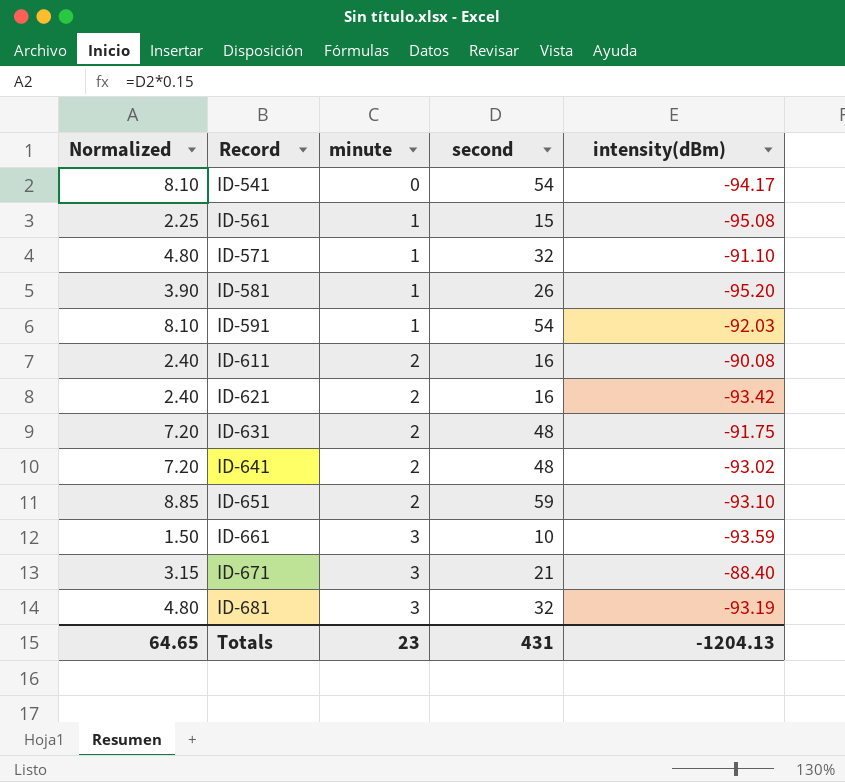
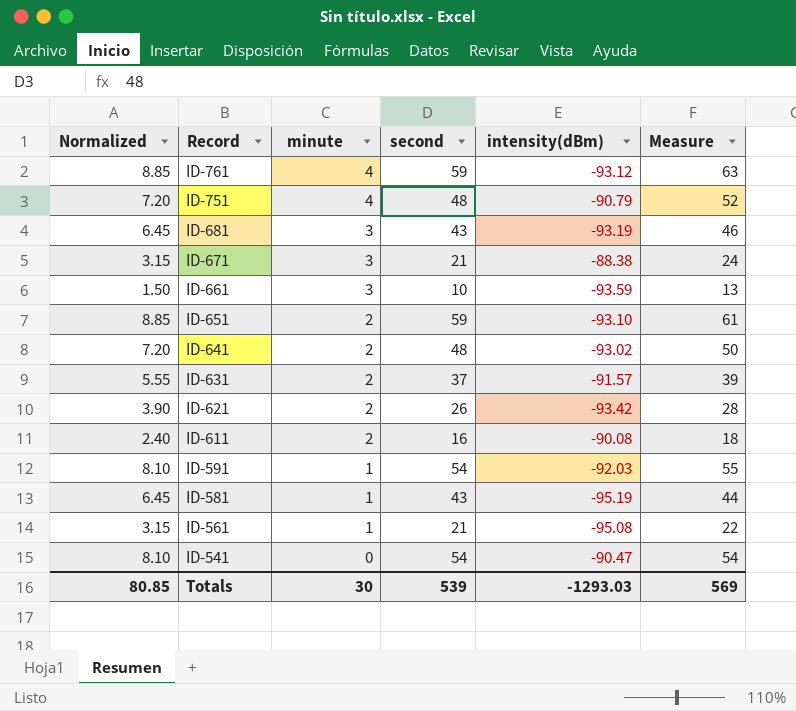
row order: Record ascending -> Record descending
column Measure | formula: none -> [minute] + [second]
row ID-571: 4.80 | 1 | 32 | -91.10 -> none
row ID-761: none -> 8.85 | 4 | 59 | -93.12 | 63
row ID-751: none -> 7.20 | 4 | 48 | -90.79 | 52
ID-681 | Normalized: 4.80 -> 6.45
ID-681 | second: 32 -> 43
ID-671 | intensity(dBm): -88.40 -> -88.38
ID-631 | Normalized: 7.20 -> 5.55
ID-631 | second: 48 -> 37
ID-631 | intensity(dBm): -91.75 -> -91.57
ID-621 | Normalized: 2.40 -> 3.90
ID-621 | second: 16 -> 26
ID-581 | Normalized: 3.90 -> 6.45
ID-581 | second: 26 -> 43
ID-581 | intensity(dBm): -95.20 -> -95.19
ID-561 | Normalized: 2.25 -> 3.15
ID-561 | second: 15 -> 21
ID-541 | intensity(dBm): -94.17 -> -90.47
Totals | Normalized: 64.65 -> 80.85
Totals | minute: 23 -> 30
Totals | second: 431 -> 539
Totals | intensity(dBm): -1204.13 -> -1293.03

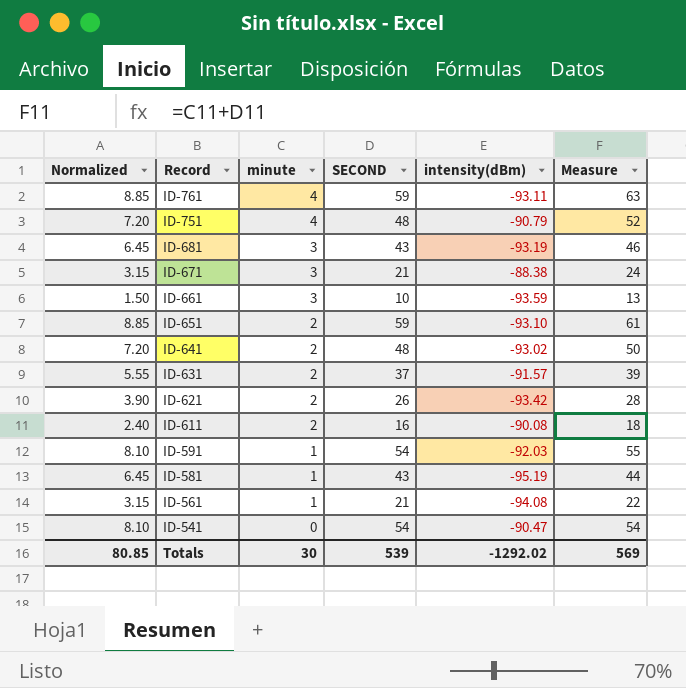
column name: second -> SECOND
ID-761 | intensity(dBm): -93.12 -> -93.11
ID-561 | intensity(dBm): -95.08 -> -94.08
Totals | intensity(dBm): -1293.03 -> -1292.02

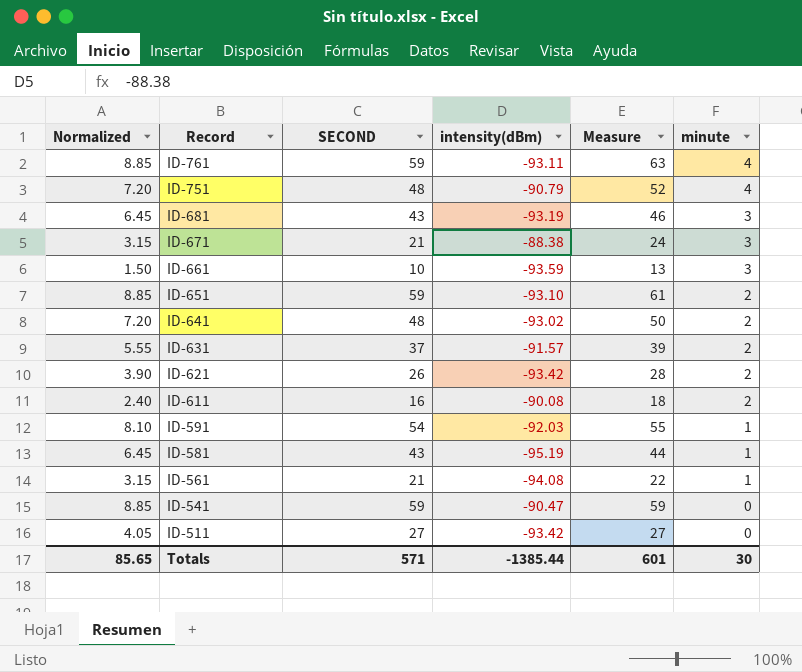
column minute | position: 3 -> 6
ID-541 | Normalized: 8.10 -> 8.85
ID-541 | SECOND: 54 -> 59
ID-541 | Measure: 54 -> 59
row ID-511: none -> 4.05 | 27 | -93.42 | 27 | 0
Totals | Normalized: 80.85 -> 85.65
Totals | SECOND: 539 -> 571
Totals | intensity(dBm): -1292.02 -> -1385.44
Totals | Measure: 569 -> 601

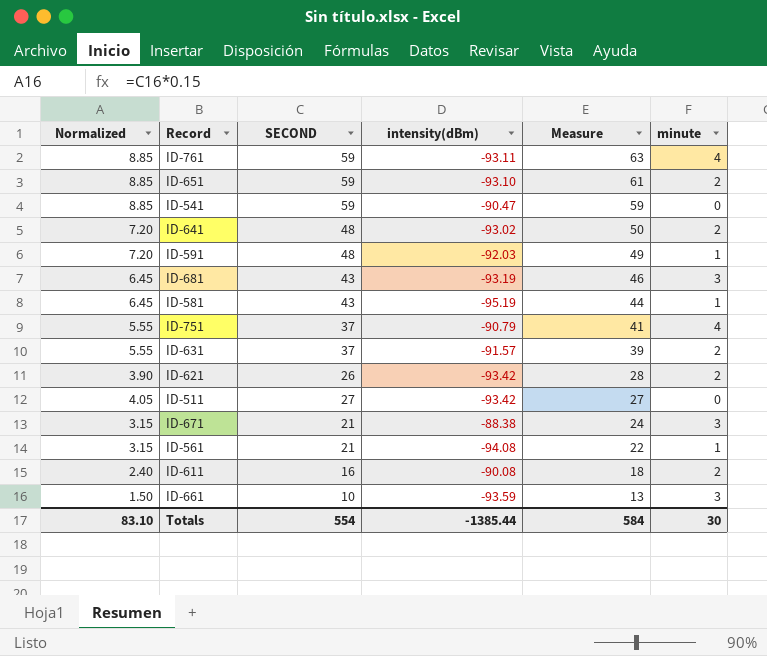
row order: Record descending -> Measure descending
ID-591 | Normalized: 8.10 -> 7.20
ID-591 | SECOND: 54 -> 48
ID-591 | Measure: 55 -> 49
ID-751 | Normalized: 7.20 -> 5.55
ID-751 | SECOND: 48 -> 37
ID-751 | Measure: 52 -> 41
Totals | Normalized: 85.65 -> 83.10
Totals | SECOND: 571 -> 554
Totals | Measure: 601 -> 584

